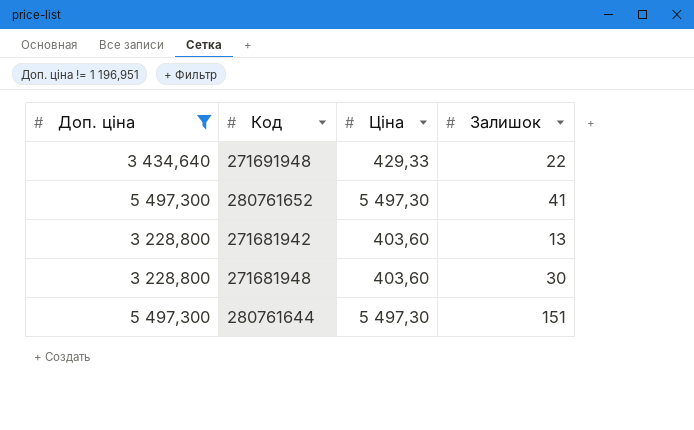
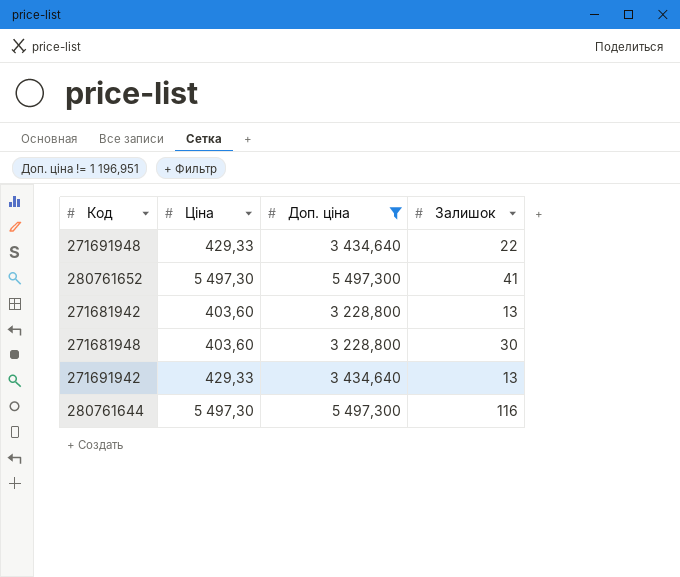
column Доп. ціна | position: 1 -> 3
row 271691942: none -> 429,33 | 3 434,640 | 13
280761644 | Залишок: 151 -> 116

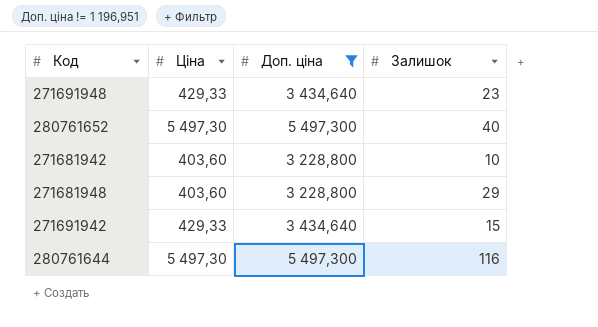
271691948 | Залишок: 22 -> 23
280761652 | Залишок: 41 -> 40
271681942 | Залишок: 13 -> 10
271681948 | Залишок: 30 -> 29
271691942 | Залишок: 13 -> 15

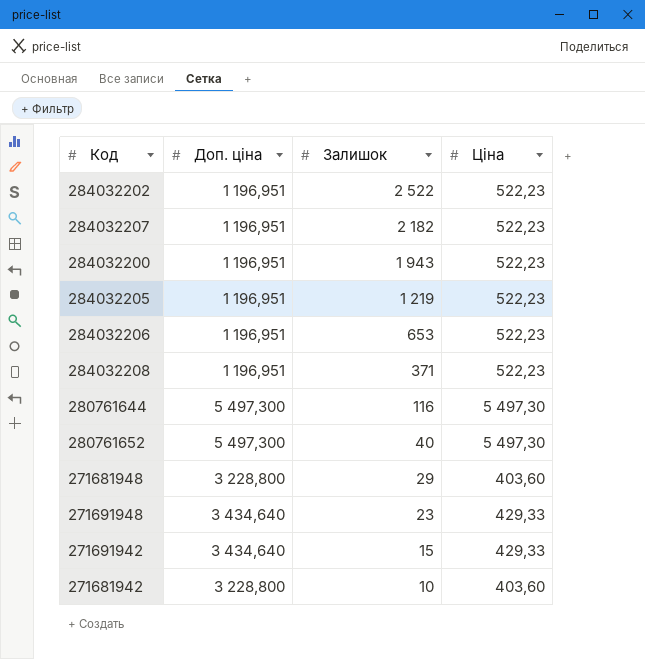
filter: Доп. ціна != 1 196,951 -> none
row order: none -> Залишок descending
column Ціна | position: 2 -> 4

